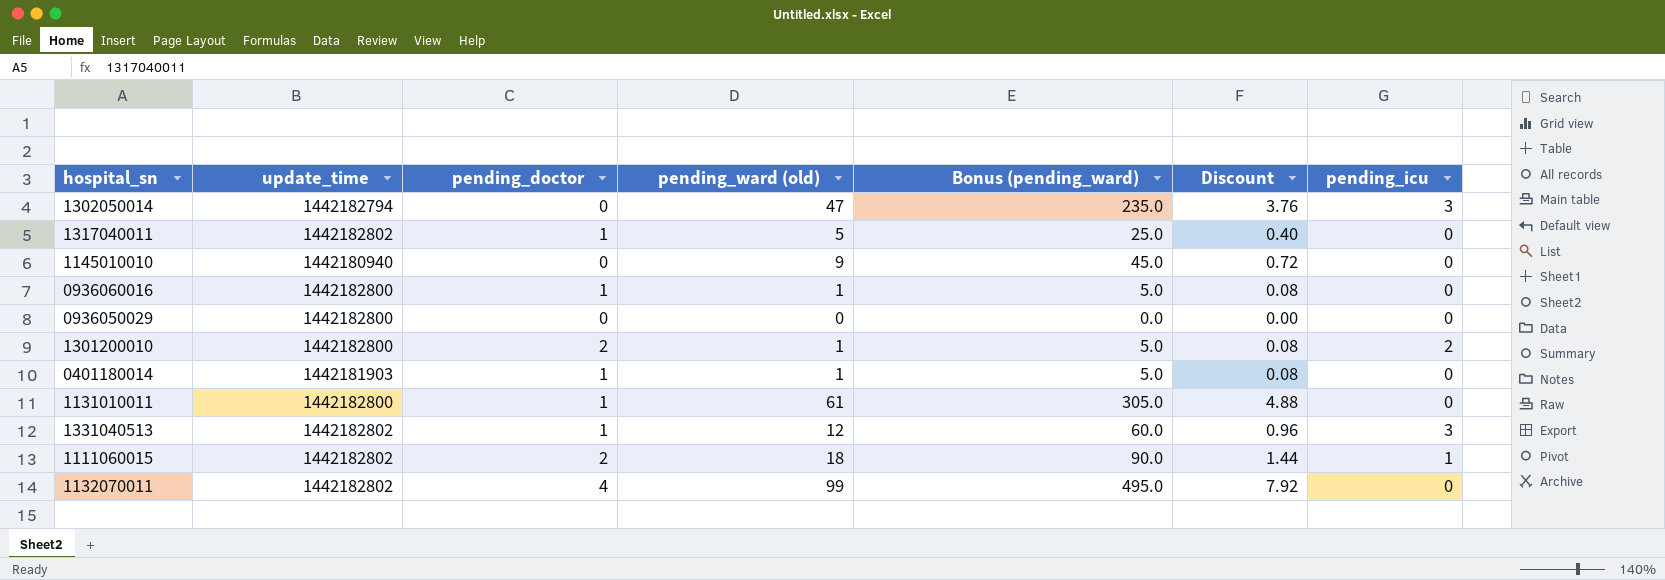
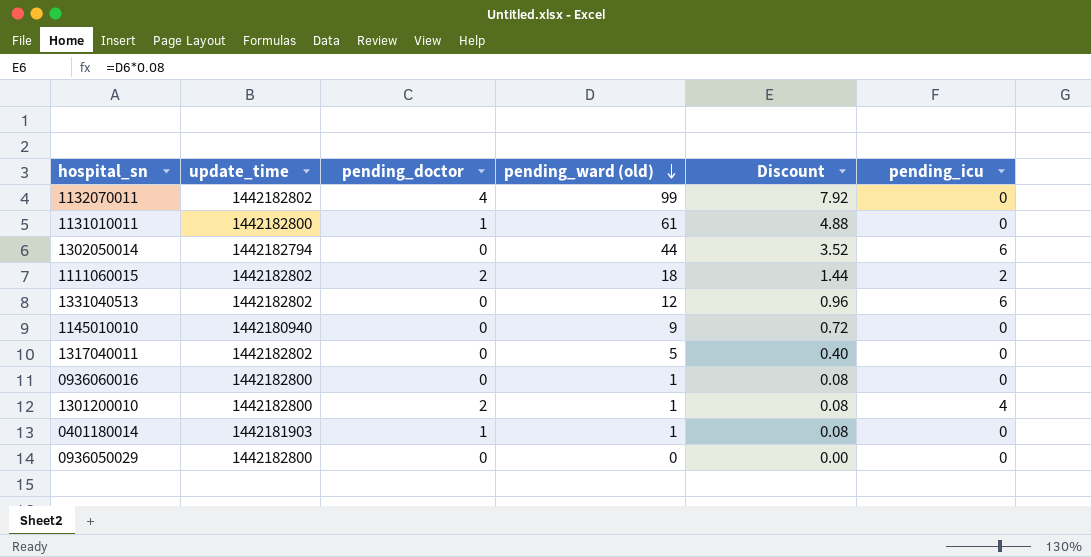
row order: none -> pending_ward (old) descending
column Bonus (pending_ward) | formula: [pending_ward (old)] * 5 -> none
1302050014 | pending_ward (old): 47 -> 44
1302050014 | Discount: 3.76 -> 3.52
1302050014 | pending_icu: 3 -> 6
1111060015 | pending_icu: 1 -> 2
1331040513 | pending_doctor: 1 -> 0
1331040513 | pending_icu: 3 -> 6
1317040011 | pending_doctor: 1 -> 0
0936060016 | pending_doctor: 1 -> 0
1301200010 | pending_icu: 2 -> 4

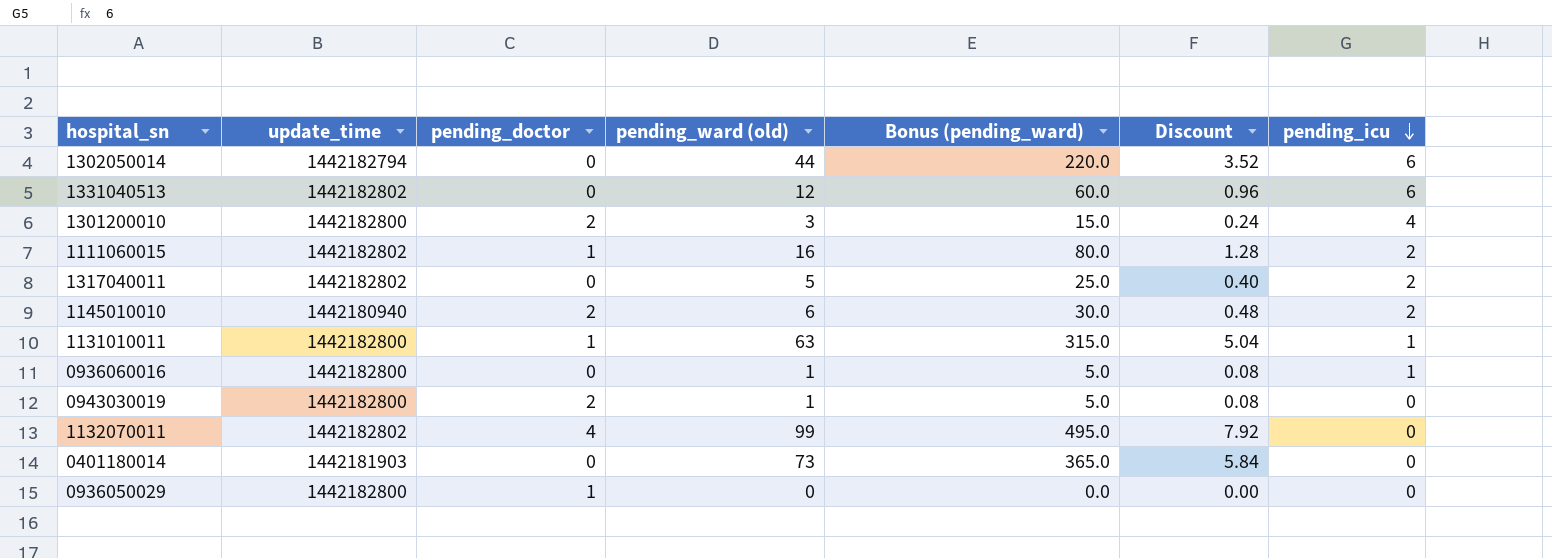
row order: pending_ward (old) descending -> pending_icu descending
column Bonus (pending_ward) | formula: none -> [pending_ward (old)] * 5
1301200010 | pending_ward (old): 1 -> 3
1301200010 | Discount: 0.08 -> 0.24
1111060015 | pending_doctor: 2 -> 1
1111060015 | pending_ward (old): 18 -> 16
1111060015 | Discount: 1.44 -> 1.28
1317040011 | pending_icu: 0 -> 2
1145010010 | pending_doctor: 0 -> 2
1145010010 | pending_ward (old): 9 -> 6
1145010010 | Discount: 0.72 -> 0.48
1145010010 | pending_icu: 0 -> 2
1131010011 | pending_ward (old): 61 -> 63
1131010011 | Discount: 4.88 -> 5.04
1131010011 | pending_icu: 0 -> 1
0936060016 | pending_icu: 0 -> 1
row 0943030019: none -> 1442182800 | 2 | 1 | 5.0 | 0.08 | 0
0401180014 | pending_doctor: 1 -> 0
0401180014 | pending_ward (old): 1 -> 73
0401180014 | Discount: 0.08 -> 5.84
0936050029 | pending_doctor: 0 -> 1

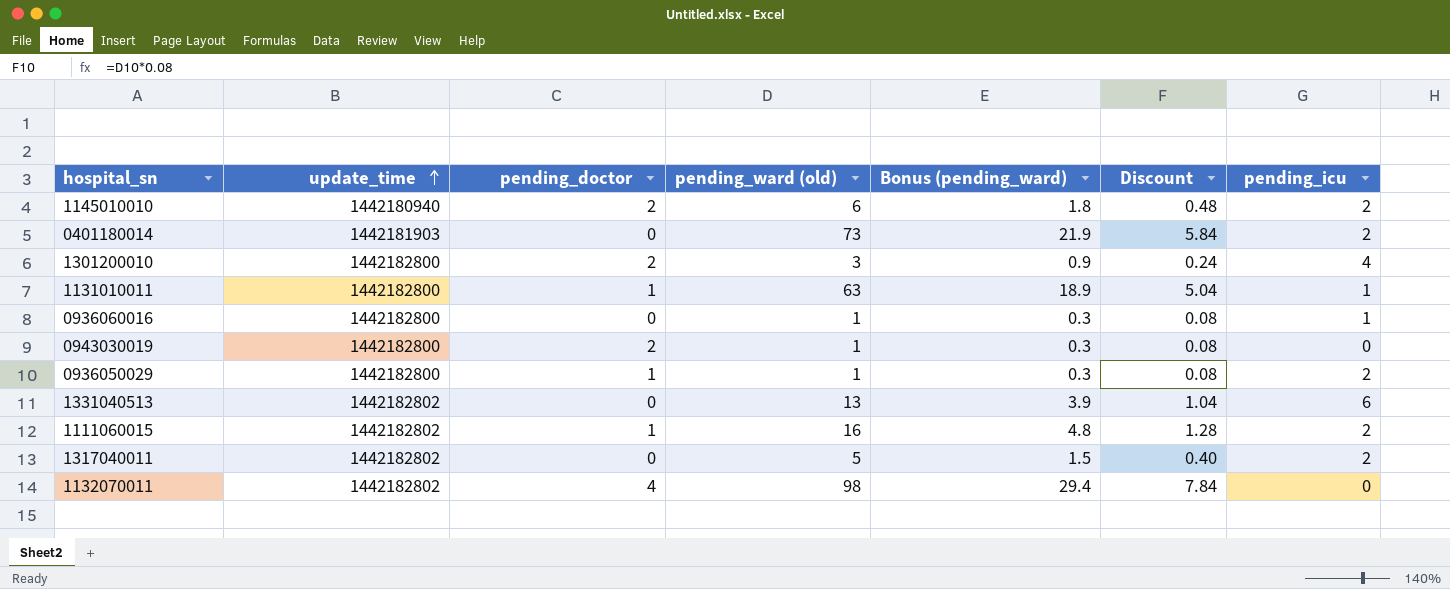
row order: pending_icu descending -> update_time ascending
column Bonus (pending_ward) | formula: [pending_ward (old)] * 5 -> [pending_ward (old)] * 0.3
row 1302050014: 1442182794 | 0 | 44 | 220.0 | 3.52 | 6 -> none
0401180014 | pending_icu: 0 -> 2
0936050029 | pending_ward (old): 0 -> 1
0936050029 | Discount: 0.00 -> 0.08
0936050029 | pending_icu: 0 -> 2
1331040513 | pending_ward (old): 12 -> 13
1331040513 | Discount: 0.96 -> 1.04
1132070011 | pending_ward (old): 99 -> 98
1132070011 | Discount: 7.92 -> 7.84

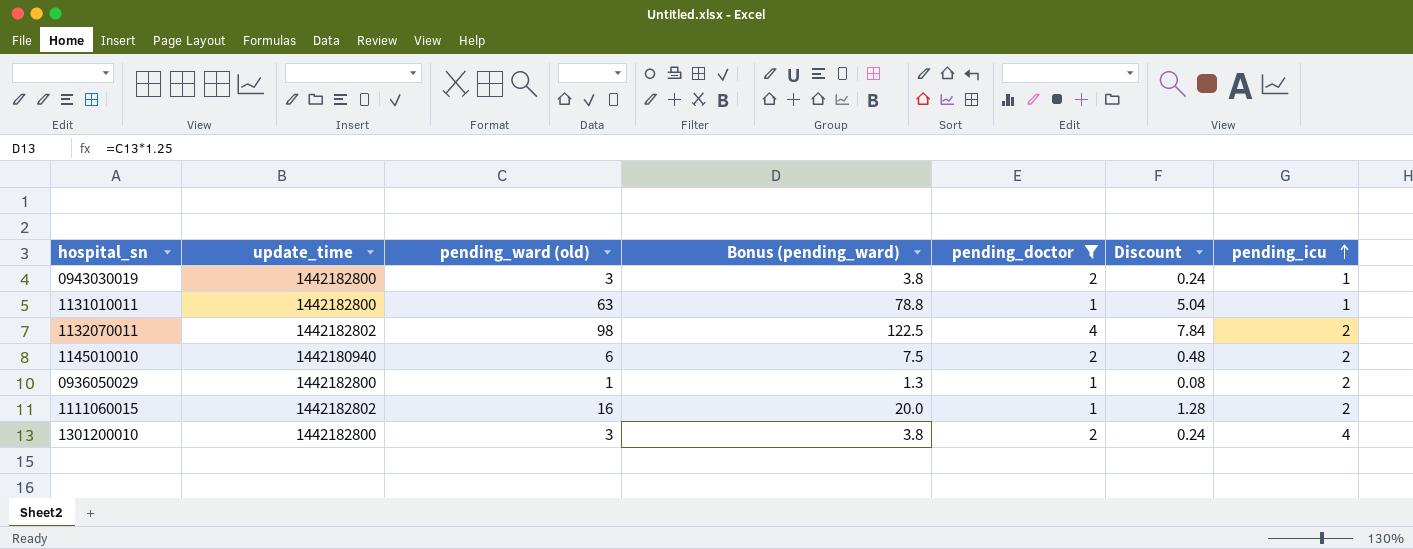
filter: none -> pending_doctor != 0
row order: update_time ascending -> pending_icu ascending
column Bonus (pending_ward) | formula: [pending_ward (old)] * 0.3 -> [pending_ward (old)] * 1.25
column pending_doctor | position: 3 -> 5
0943030019 | pending_ward (old): 1 -> 3
0943030019 | Discount: 0.08 -> 0.24
0943030019 | pending_icu: 0 -> 1
1132070011 | pending_icu: 0 -> 2

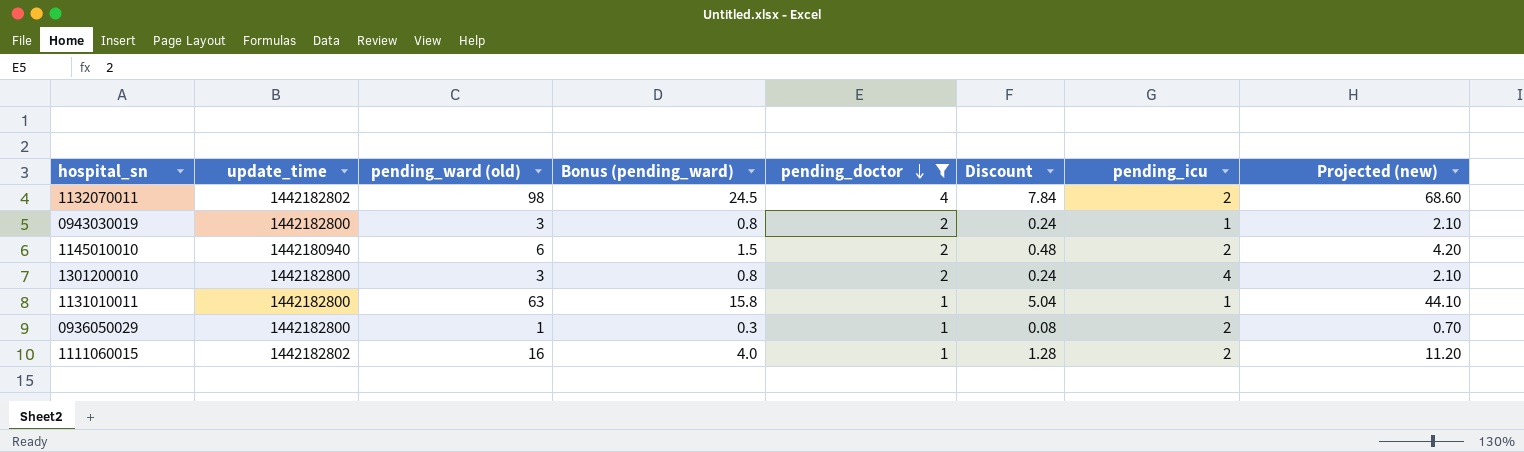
row order: pending_icu ascending -> pending_doctor descending
column Bonus (pending_ward) | formula: [pending_ward (old)] * 1.25 -> [pending_ward (old)] * 0.25
column Projected (new) | formula: none -> [pending_ward (old)] * 0.7

